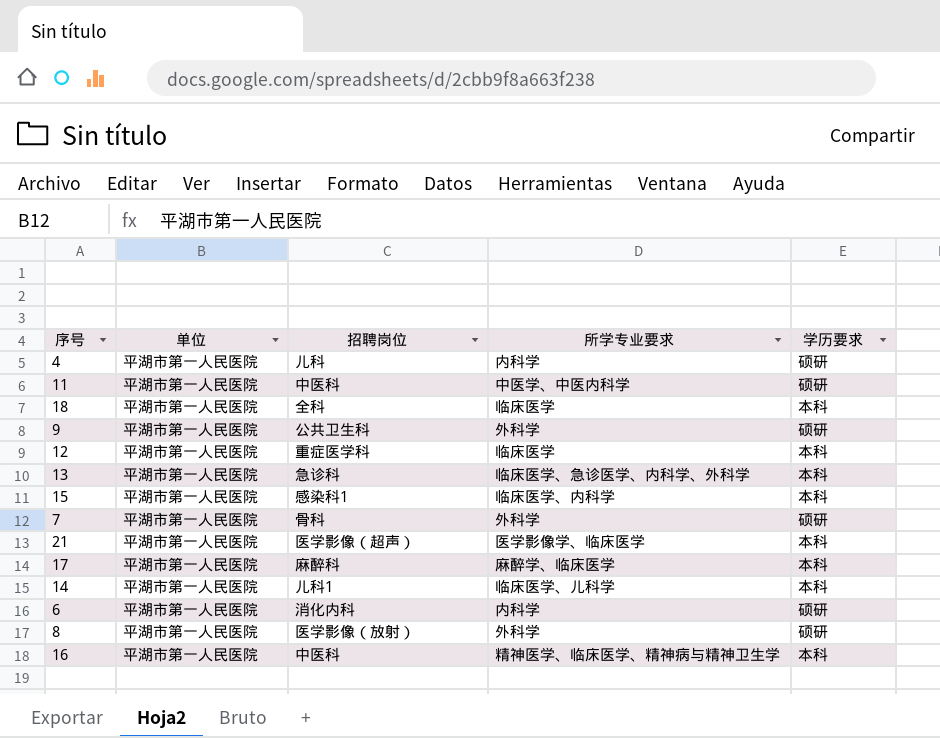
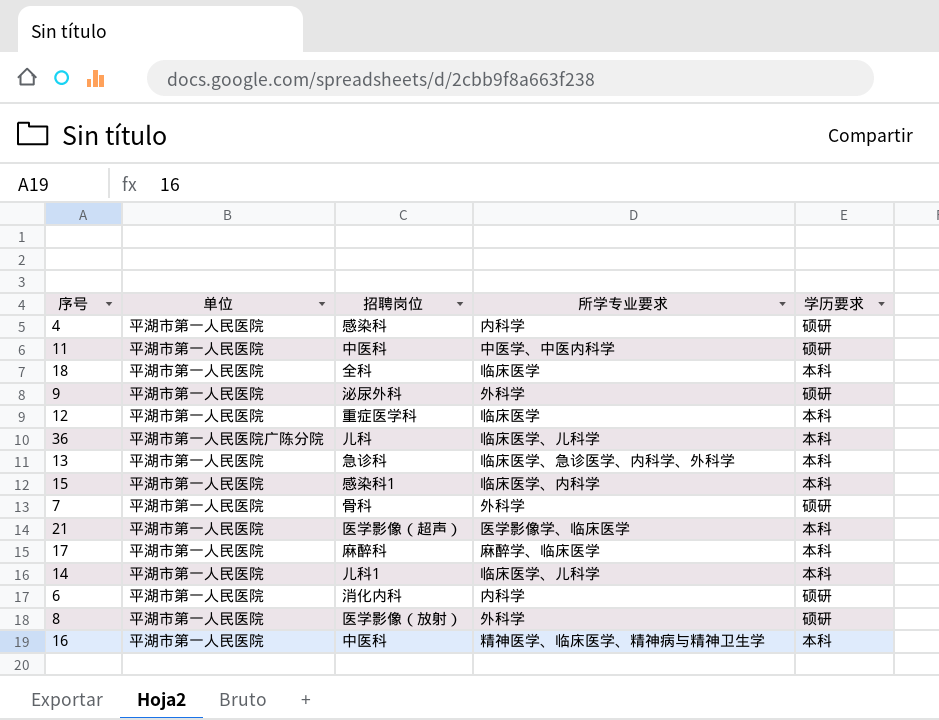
4 | 招聘岗位: 儿科 -> 感染科
9 | 招聘岗位: 公共卫生科 -> 泌尿外科
row 36: none -> 平湖市第一人民医院广陈分院 | 儿科 | 临床医学、儿科学 | 本科

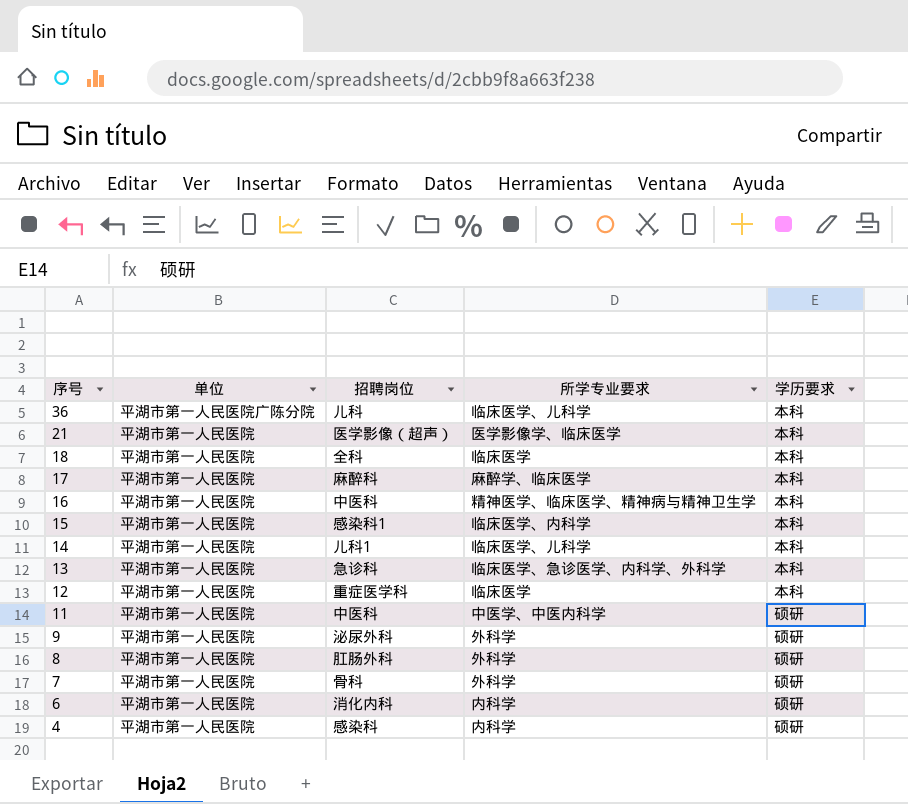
row order: none -> 序号 descending
8 | 招聘岗位: 医学影像（放射） -> 肛肠外科

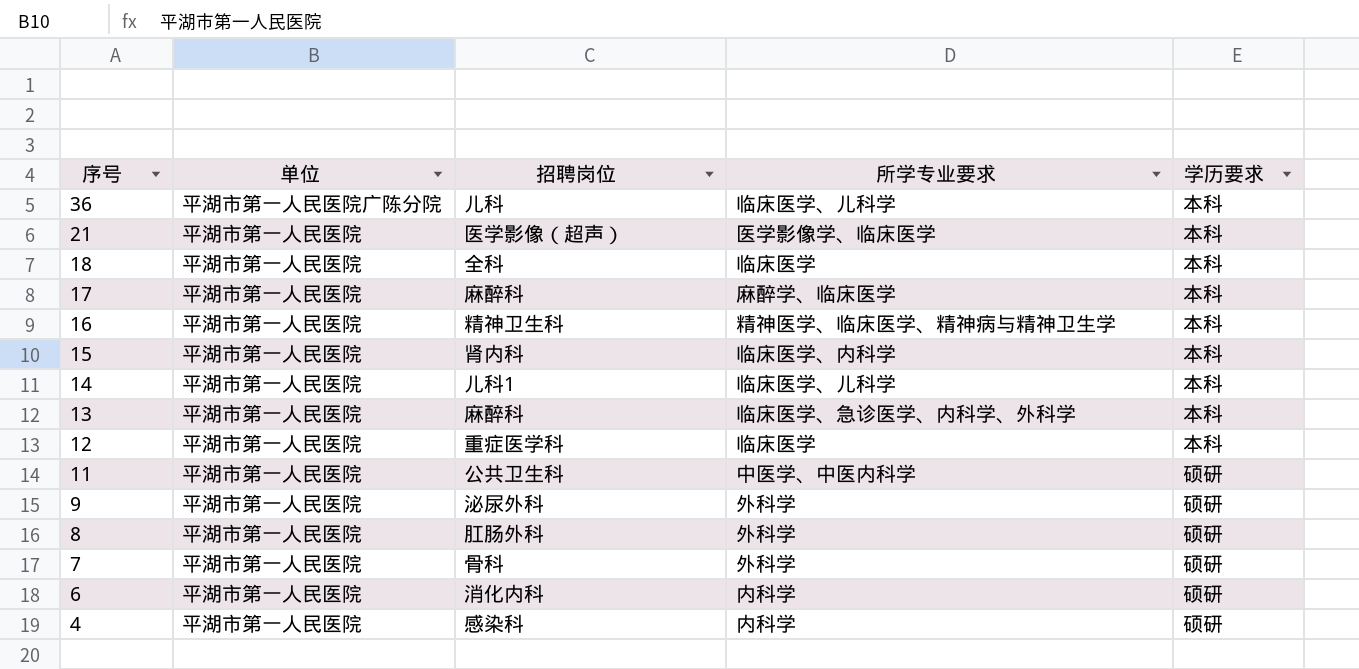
16 | 招聘岗位: 中医科 -> 精神卫生科
15 | 招聘岗位: 感染科1 -> 肾内科
13 | 招聘岗位: 急诊科 -> 麻醉科
11 | 招聘岗位: 中医科 -> 公共卫生科

